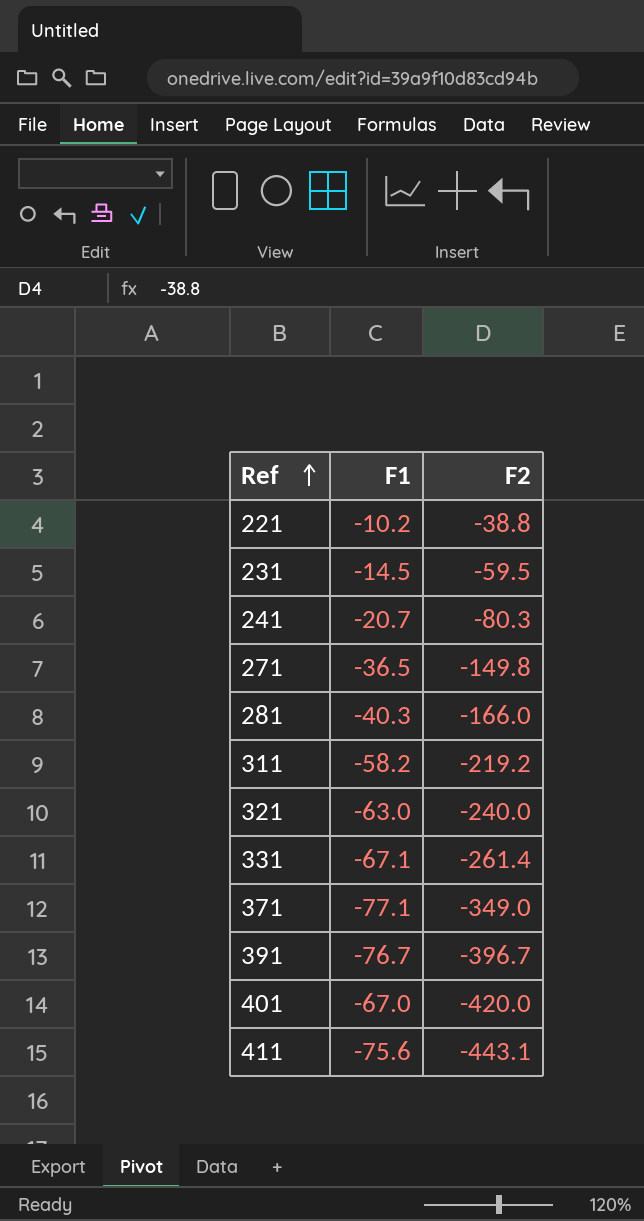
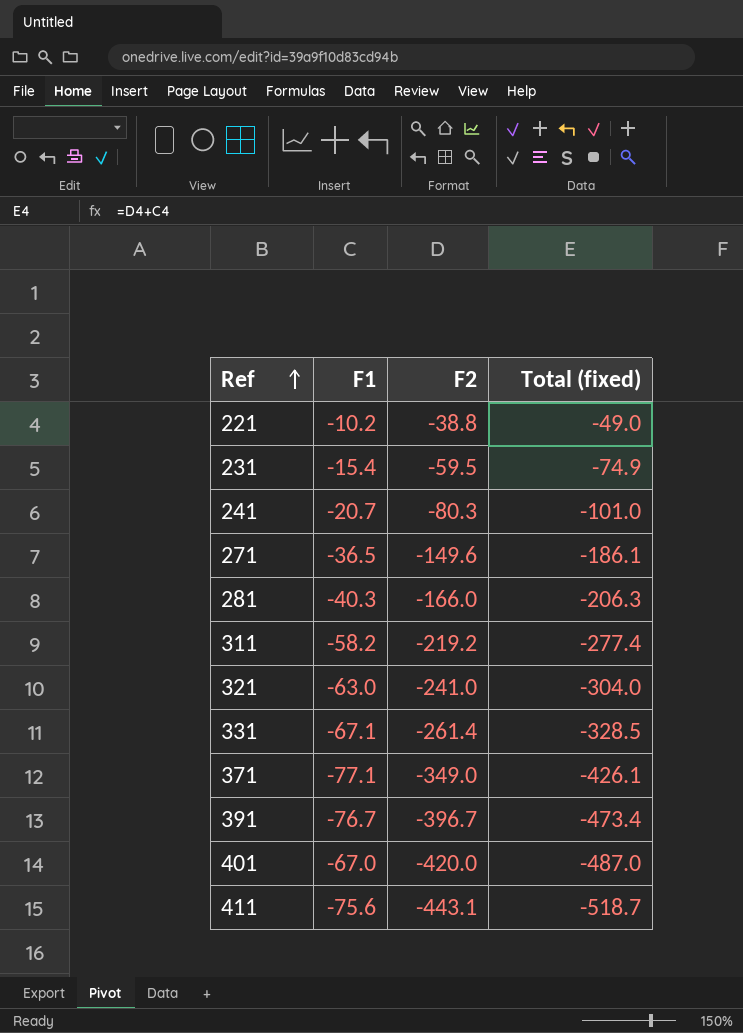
column Total (fixed) | formula: none -> [F1] + [F2]
231 | F1: -14.5 -> -15.4
271 | F2: -149.8 -> -149.6
321 | F2: -240.0 -> -241.0

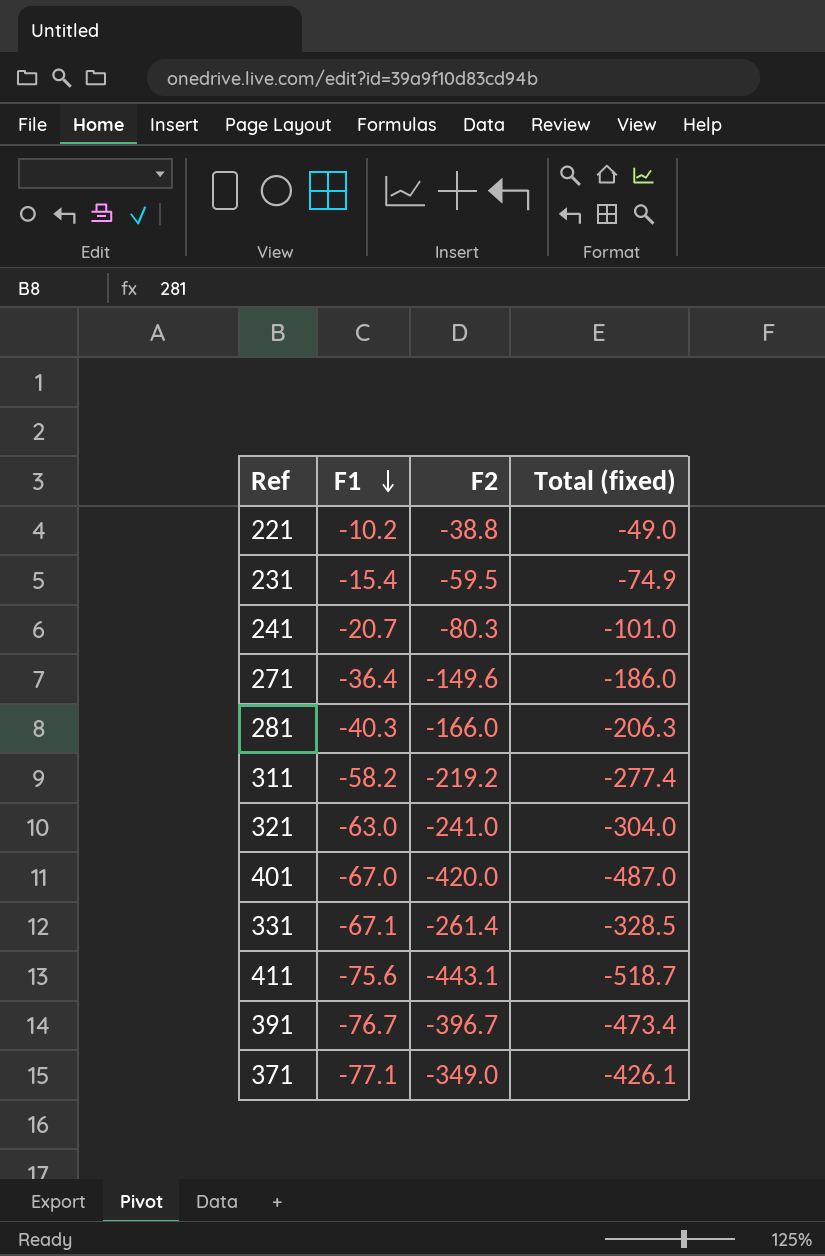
row order: Ref ascending -> F1 descending
271 | F1: -36.5 -> -36.4
271 | Total (fixed): -186.1 -> -186.0

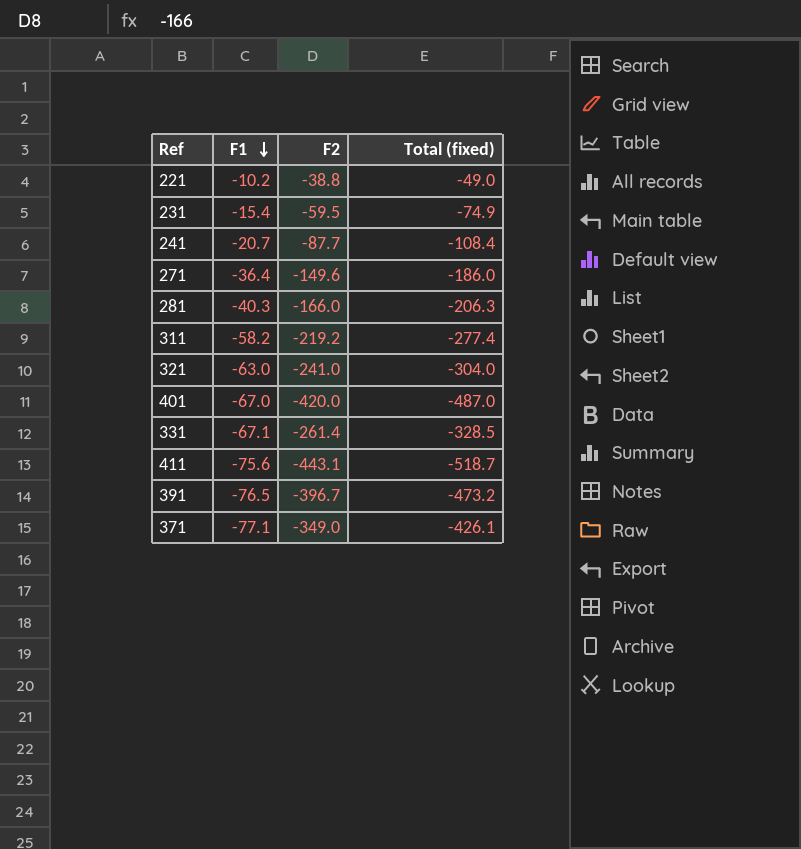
241 | F2: -80.3 -> -87.7
241 | Total (fixed): -101.0 -> -108.4
391 | F1: -76.7 -> -76.5
391 | Total (fixed): -473.4 -> -473.2

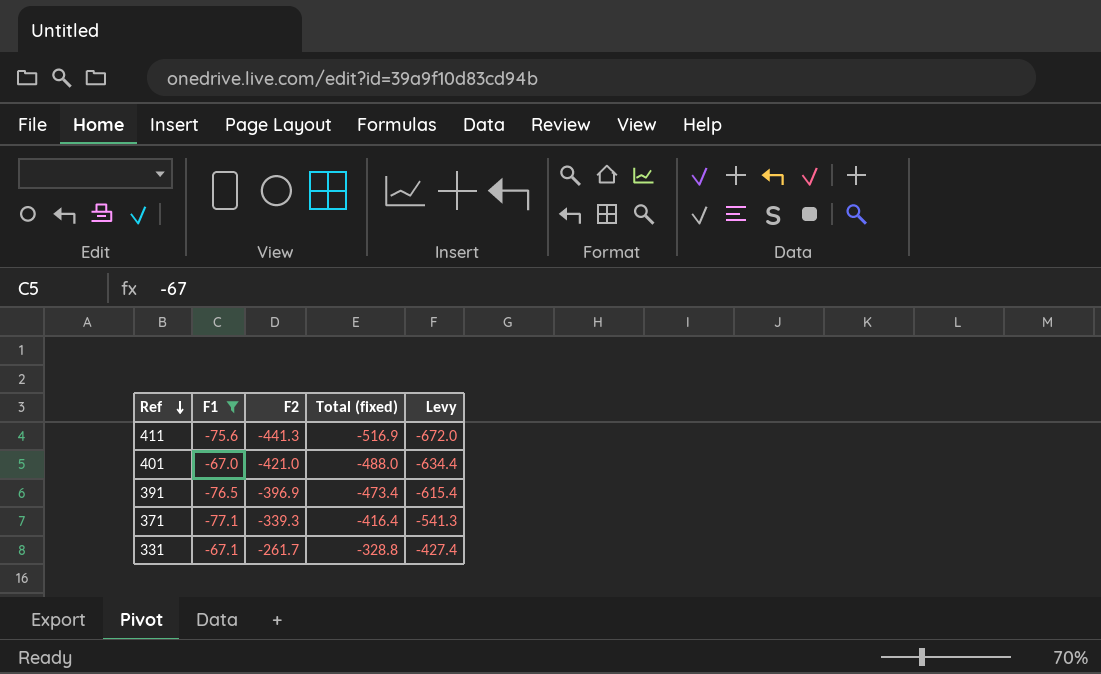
filter: none -> F1 <= -67.0
row order: F1 descending -> Ref descending
column Levy | formula: none -> [Total (fixed)] * 1.3
411 | F2: -443.1 -> -441.3
411 | Total (fixed): -518.7 -> -516.9
401 | F2: -420.0 -> -421.0
401 | Total (fixed): -487.0 -> -488.0
391 | F2: -396.7 -> -396.9
391 | Total (fixed): -473.2 -> -473.4
371 | F2: -349.0 -> -339.3
371 | Total (fixed): -426.1 -> -416.4
331 | F2: -261.4 -> -261.7
331 | Total (fixed): -328.5 -> -328.8

